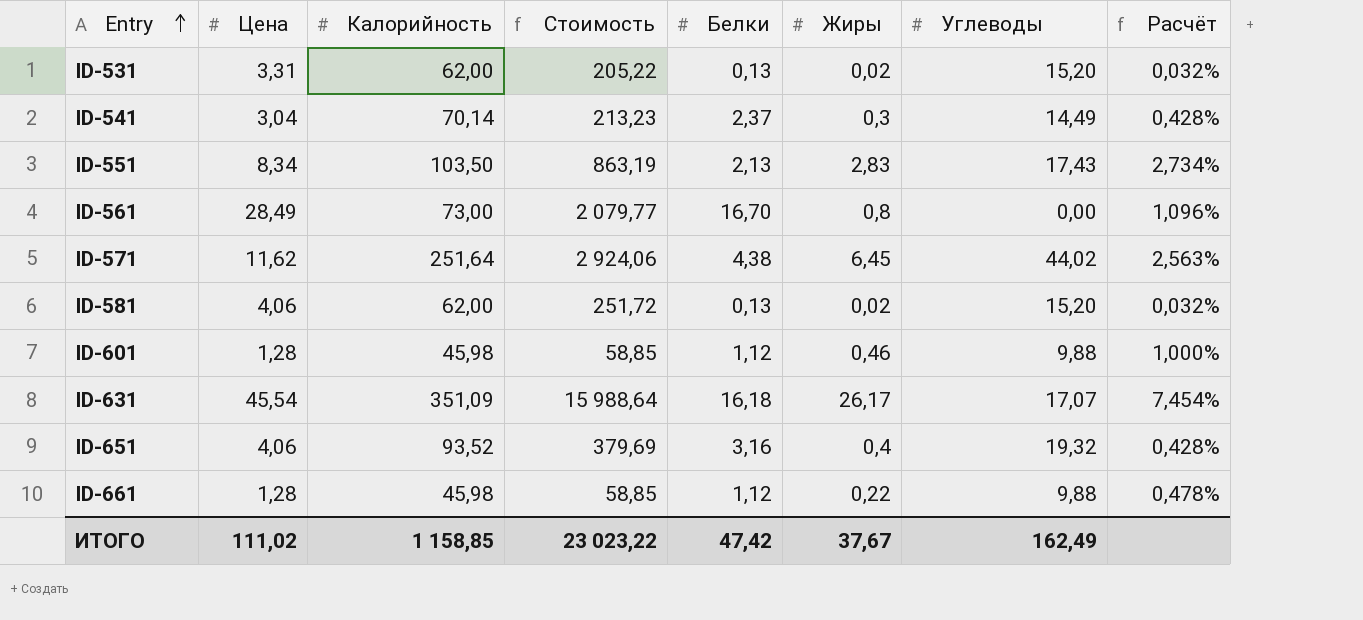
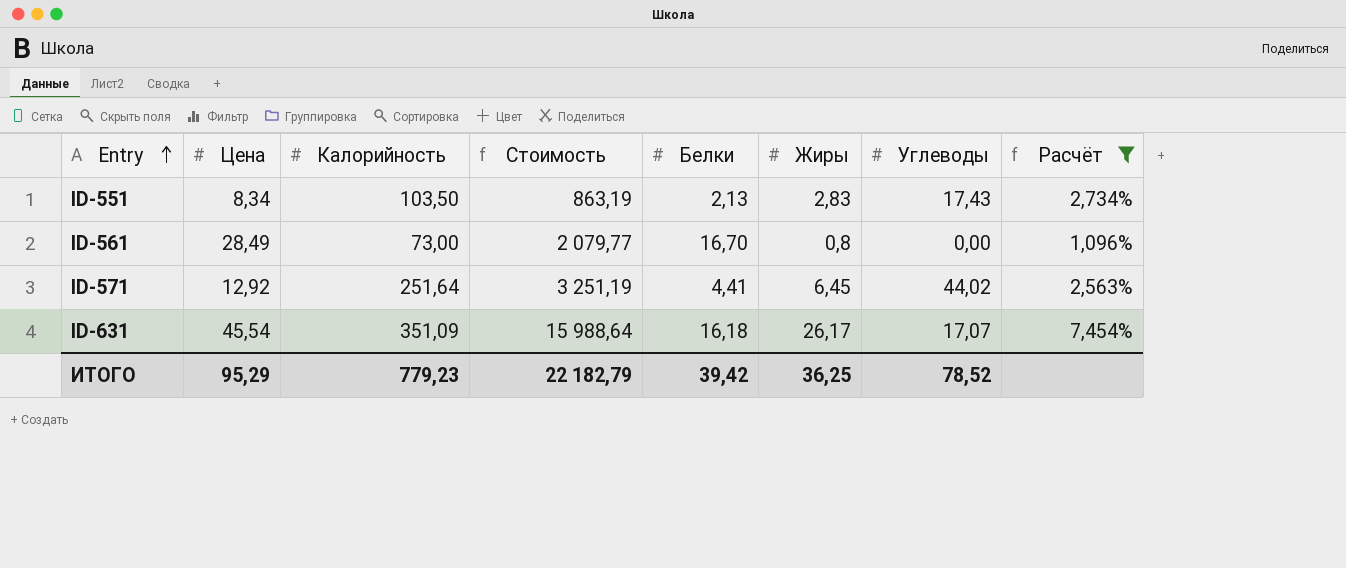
filter: none -> Расчёт >= 1,096%
ID-571 | Цена: 11,62 -> 12,92
ID-571 | Стоимость: 2 924,06 -> 3 251,19
ID-571 | Белки: 4,38 -> 4,41
ИТОГО | Цена: 111,02 -> 95,29
ИТОГО | Калорийность: 1 158,85 -> 779,23
ИТОГО | Стоимость: 23 023,22 -> 22 182,79
ИТОГО | Белки: 47,42 -> 39,42
ИТОГО | Жиры: 37,67 -> 36,25
ИТОГО | Углеводы: 162,49 -> 78,52

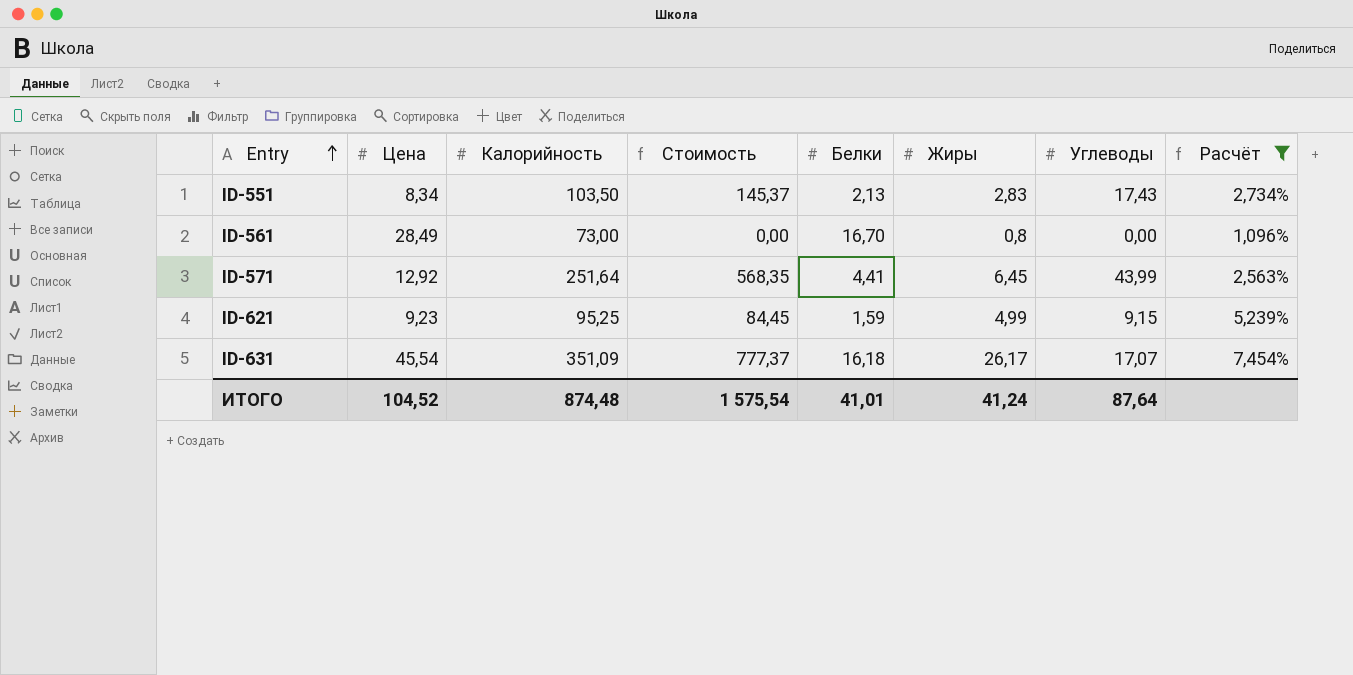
column Стоимость | formula: [Цена] * [Калорийность] -> [Цена] * [Углеводы]
ID-571 | Углеводы: 44,02 -> 43,99
row ID-621: none -> 9,23 | 95,25 | 84,45 | 1,59 | 4,99 | 9,15 | 5,239%
ИТОГО | Цена: 95,29 -> 104,52
ИТОГО | Калорийность: 779,23 -> 874,48
ИТОГО | Стоимость: 22 182,79 -> 1 575,54
ИТОГО | Белки: 39,42 -> 41,01
ИТОГО | Жиры: 36,25 -> 41,24
ИТОГО | Углеводы: 78,52 -> 87,64

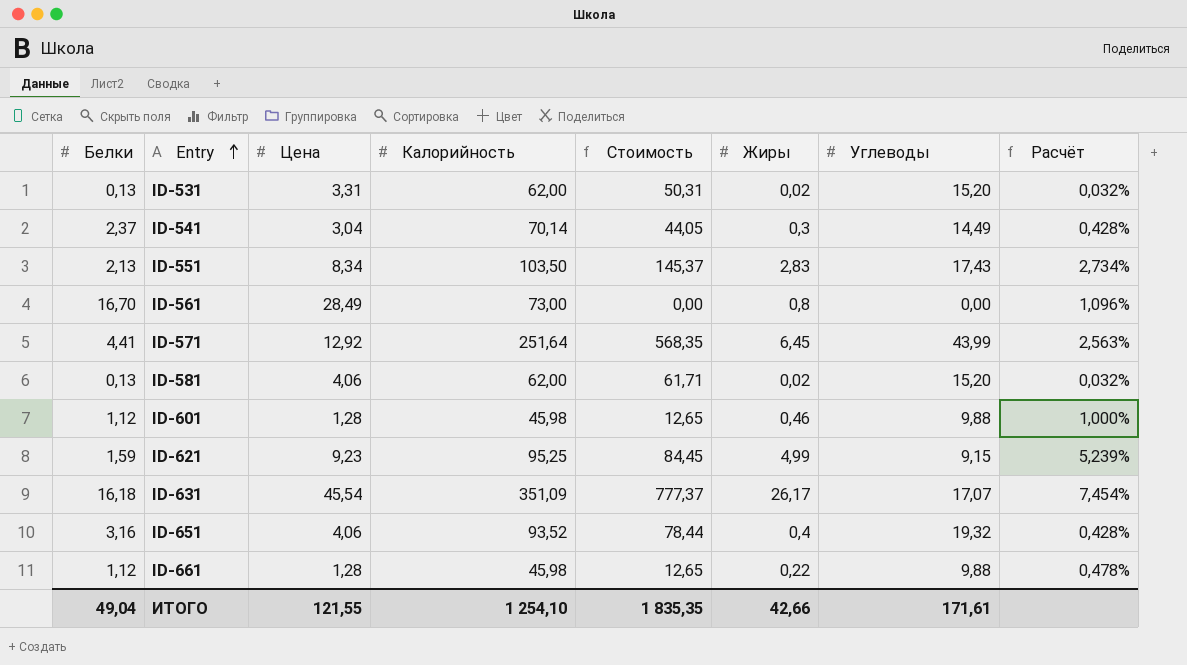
filter: Расчёт >= 1,096% -> none
column Белки | position: 5 -> 1
ИТОГО | Белки: 41,01 -> 49,04
ИТОГО | Цена: 104,52 -> 121,55
ИТОГО | Калорийность: 874,48 -> 1 254,10
ИТОГО | Стоимость: 1 575,54 -> 1 835,35
ИТОГО | Жиры: 41,24 -> 42,66
ИТОГО | Углеводы: 87,64 -> 171,61

